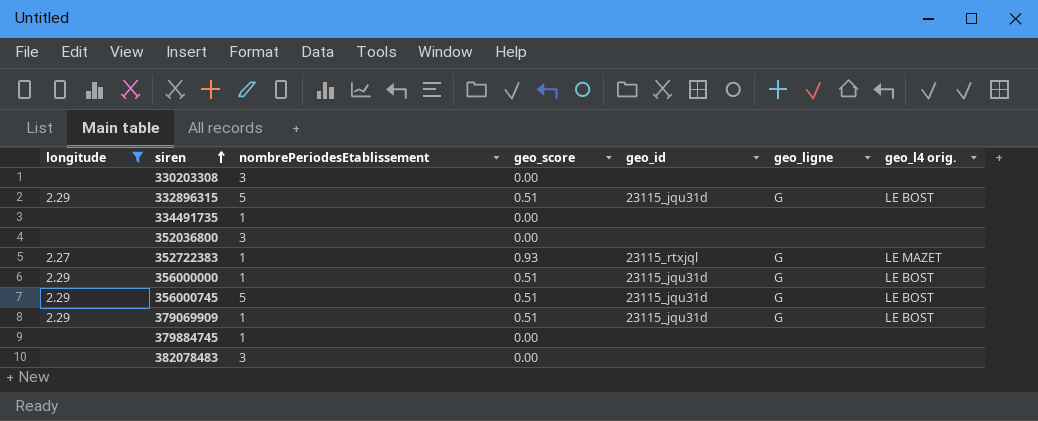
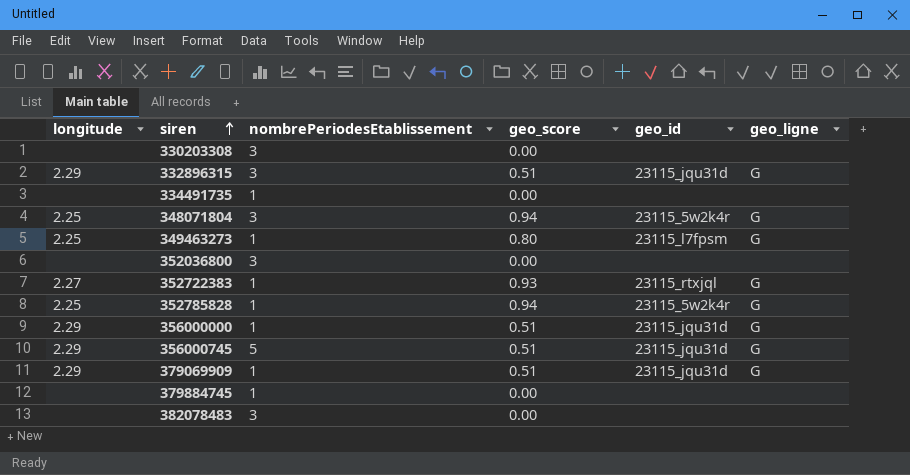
filter: longitude != 2.25 -> none
column geo_l4 orig. | position: 7 -> none
332896315 | nombrePeriodesEtablissement: 5 -> 3

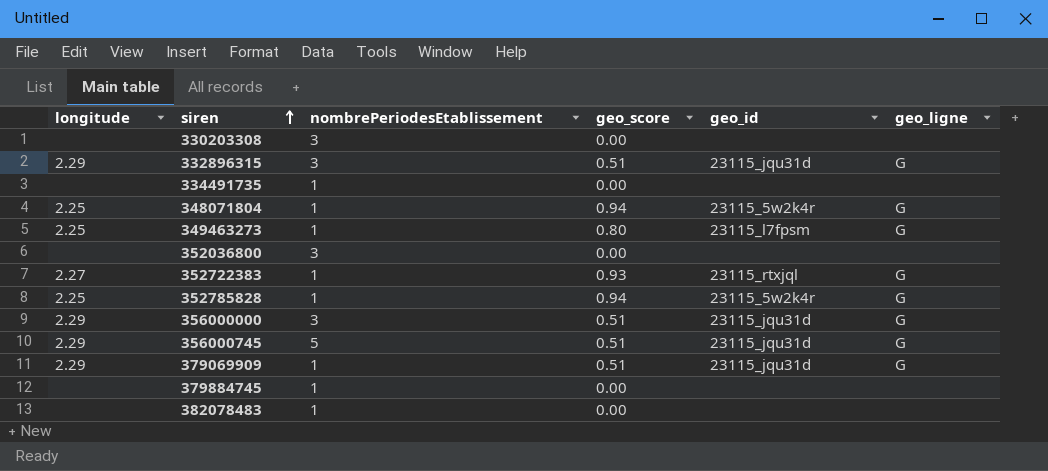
348071804 | nombrePeriodesEtablissement: 3 -> 1
356000000 | nombrePeriodesEtablissement: 1 -> 3
382078483 | nombrePeriodesEtablissement: 3 -> 1

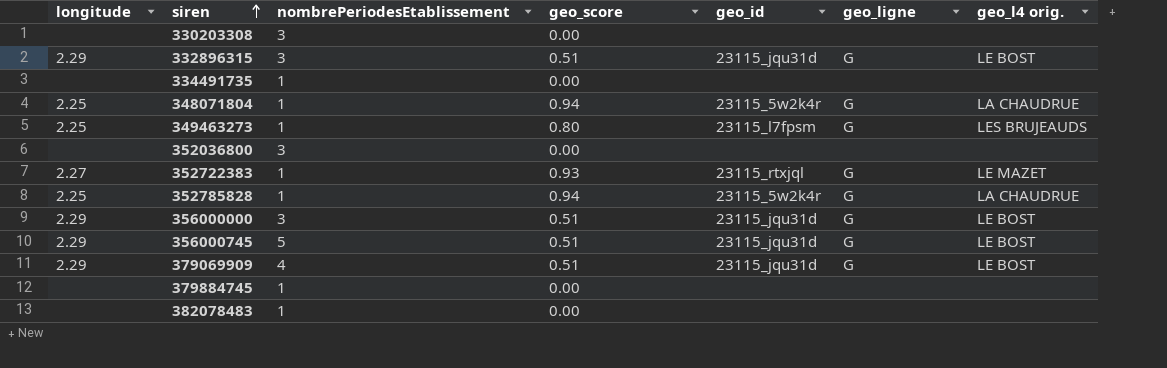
column geo_l4 orig. | position: none -> 7
379069909 | nombrePeriodesEtablissement: 1 -> 4

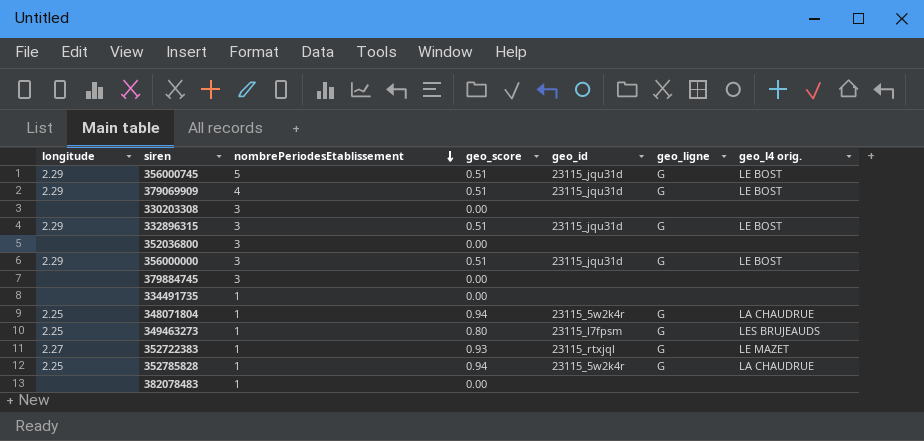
row order: siren ascending -> nombrePeriodesEtablissement descending
379884745 | nombrePeriodesEtablissement: 1 -> 3

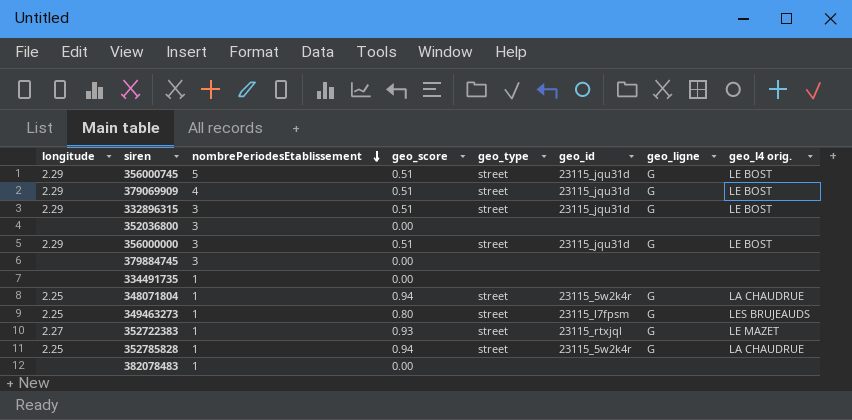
column geo_type | position: none -> 5
row 330203308: none | 3 | 0.00 | none | none | none -> none

